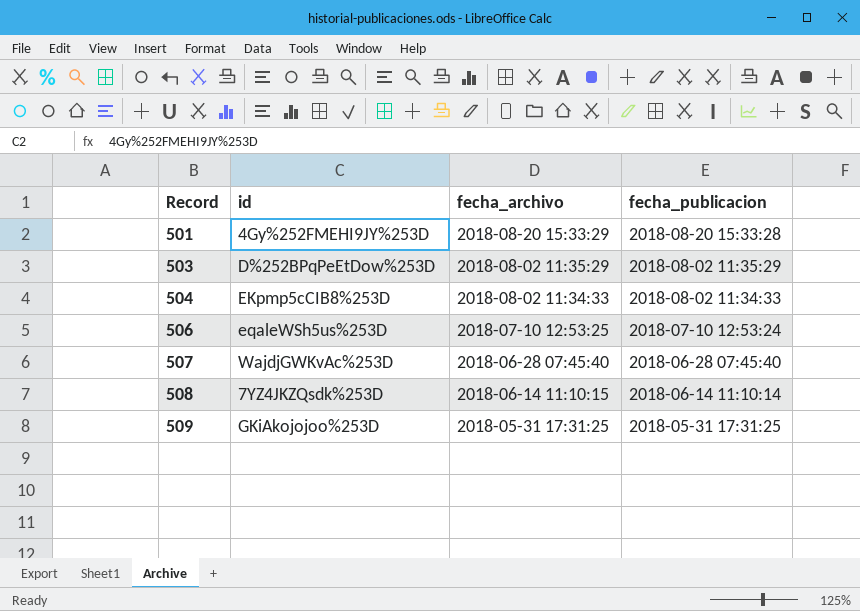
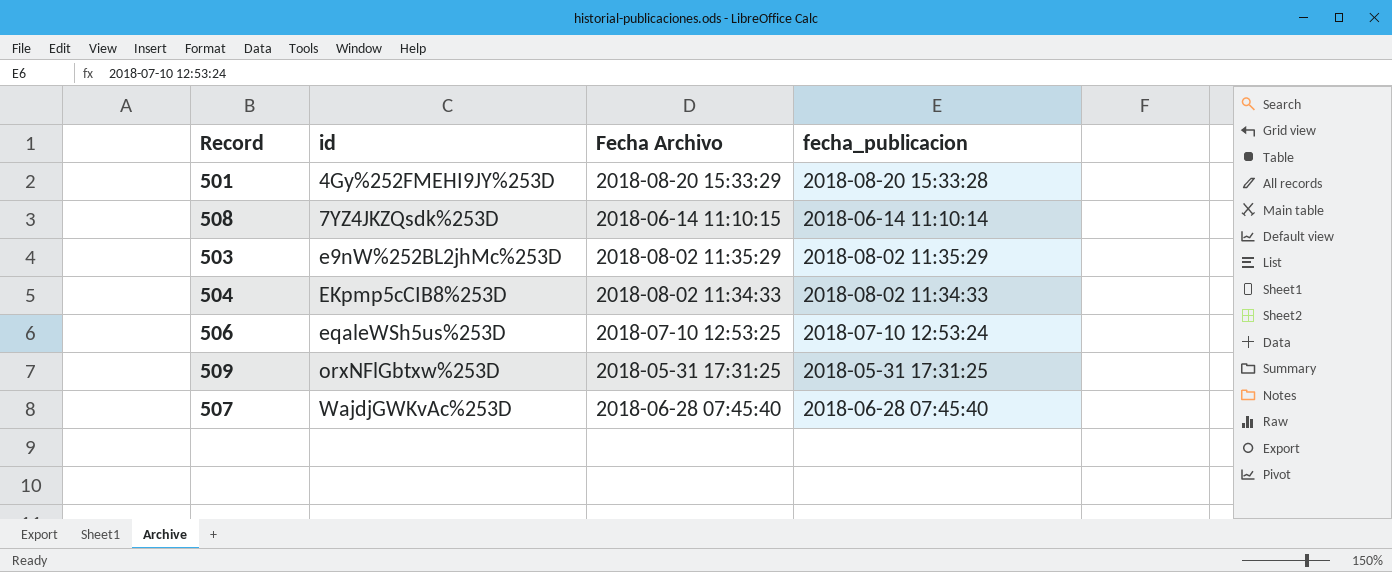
row order: Record ascending -> id ascending
column name: fecha_archivo -> Fecha Archivo
503 | id: D%252BPqPeEtDow%253D -> e9nW%252BL2jhMc%253D
509 | id: GKiAkojojoo%253D -> orxNFlGbtxw%253D

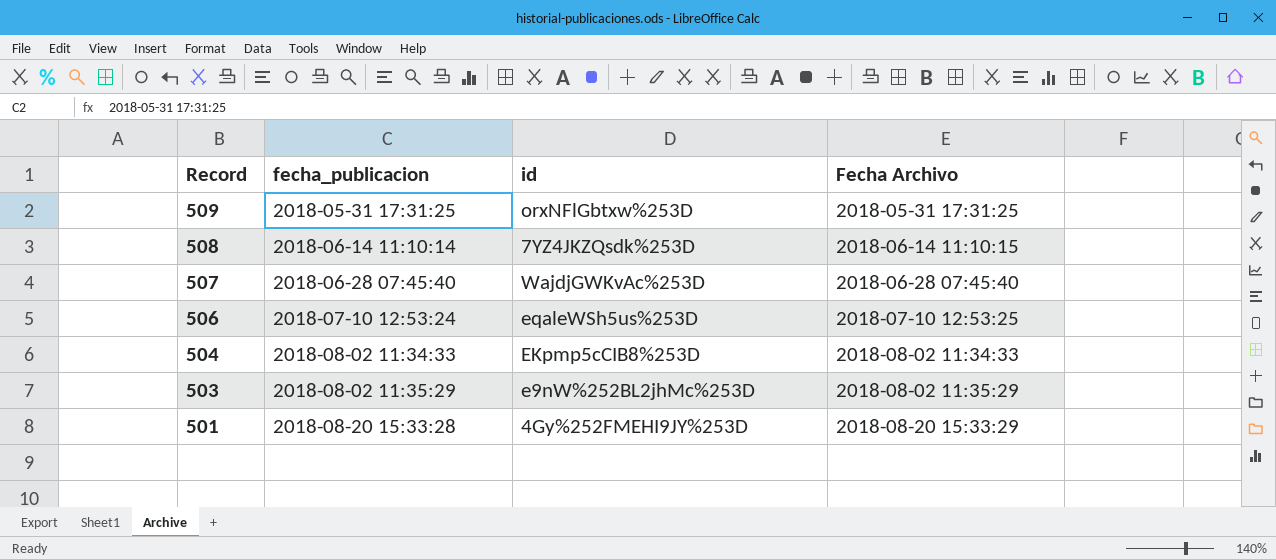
row order: id ascending -> Record descending
column fecha_publicacion | position: 4 -> 2

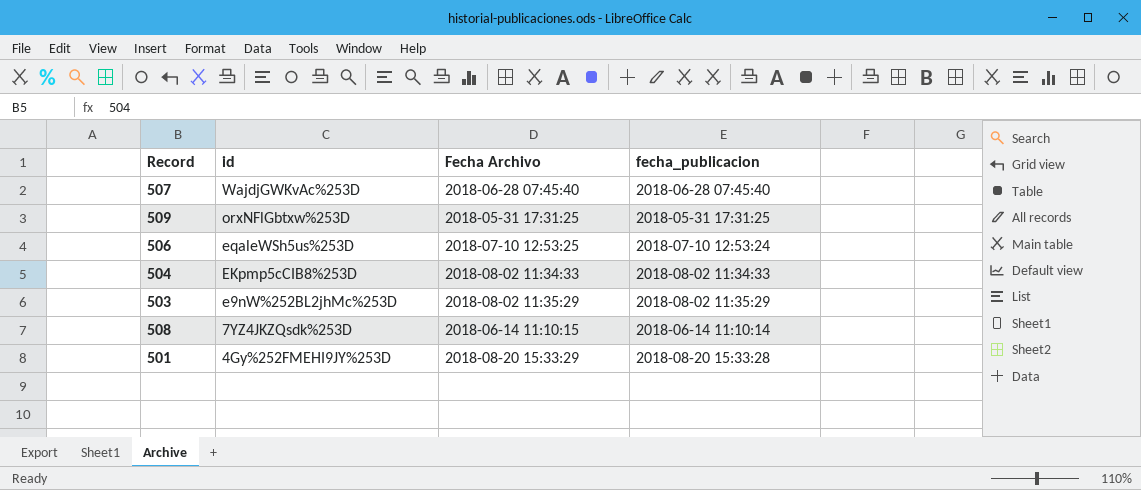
row order: Record descending -> id descending
column fecha_publicacion | position: 2 -> 4

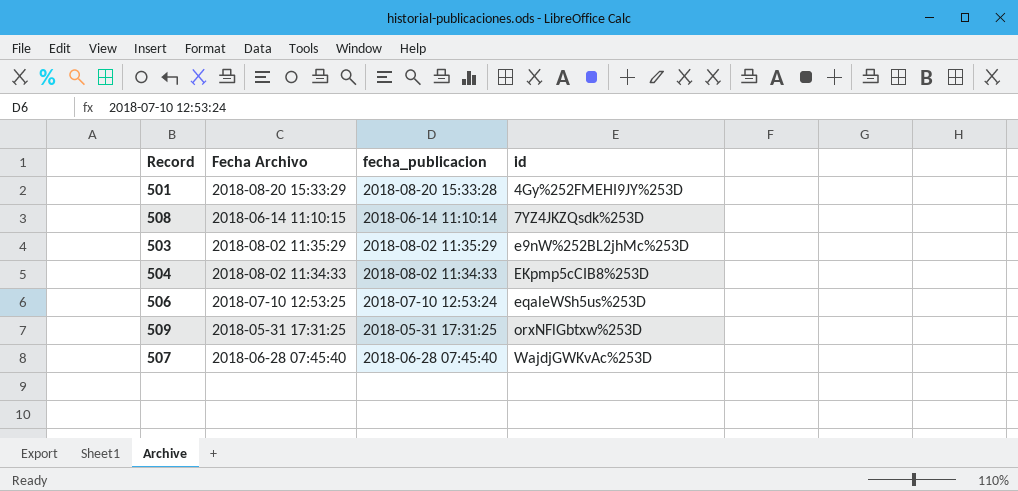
row order: id descending -> id ascending
column id | position: 2 -> 4

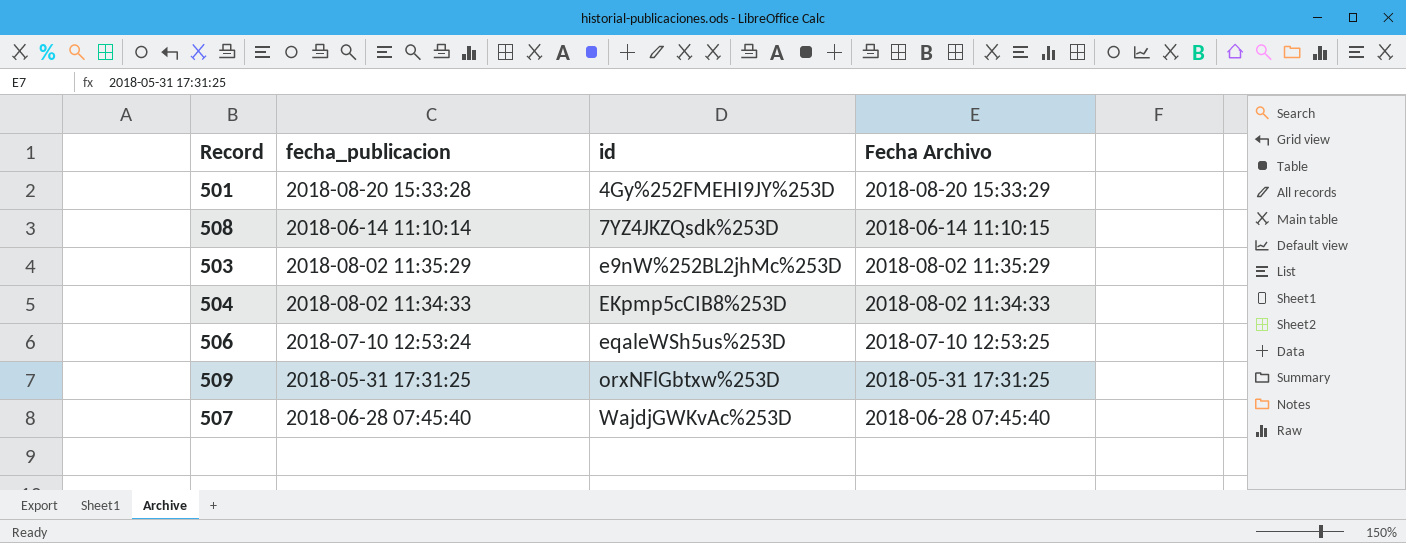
column Fecha Archivo | position: 2 -> 4

